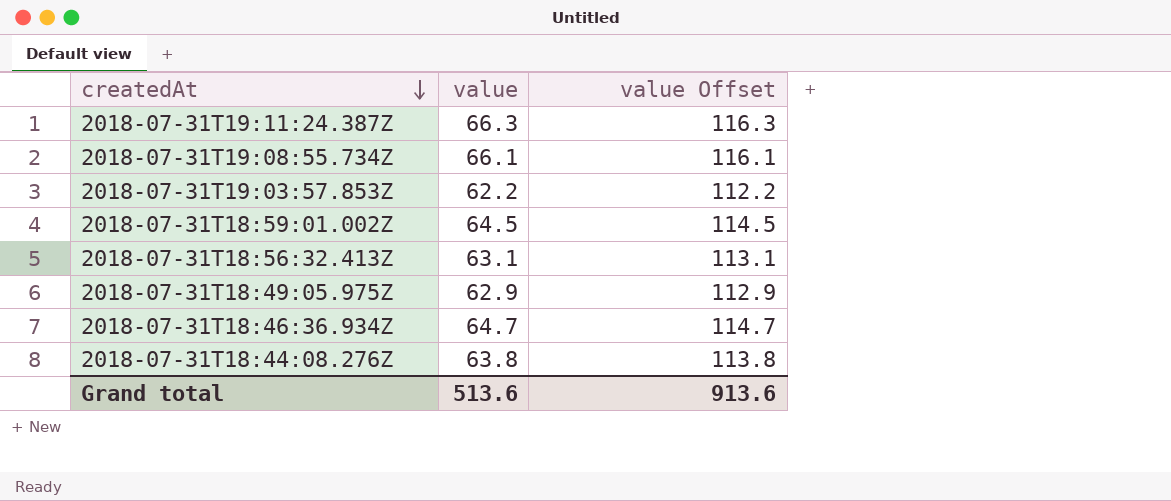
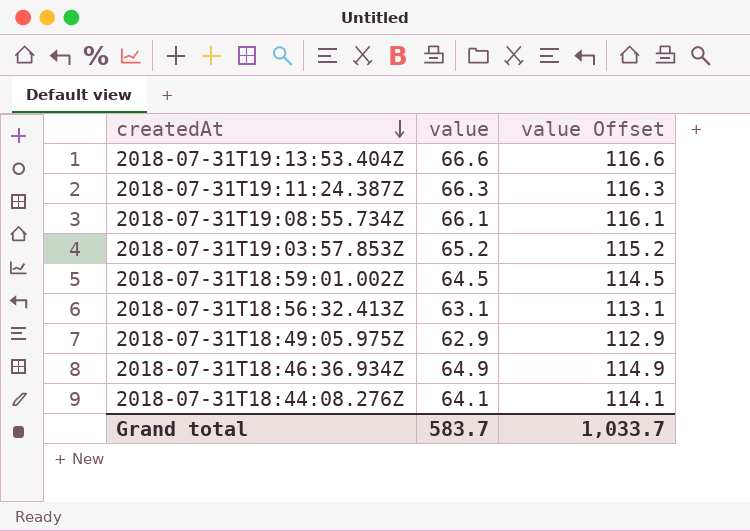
row 2018-07-31T19:13:53.404Z: none -> 66.6 | 116.6
2018-07-31T19:03:57.853Z | value: 62.2 -> 65.2
2018-07-31T19:03:57.853Z | value Offset: 112.2 -> 115.2
2018-07-31T18:46:36.934Z | value: 64.7 -> 64.9
2018-07-31T18:46:36.934Z | value Offset: 114.7 -> 114.9
2018-07-31T18:44:08.276Z | value: 63.8 -> 64.1
2018-07-31T18:44:08.276Z | value Offset: 113.8 -> 114.1
Grand total | value: 513.6 -> 583.7
Grand total | value Offset: 913.6 -> 1,033.7

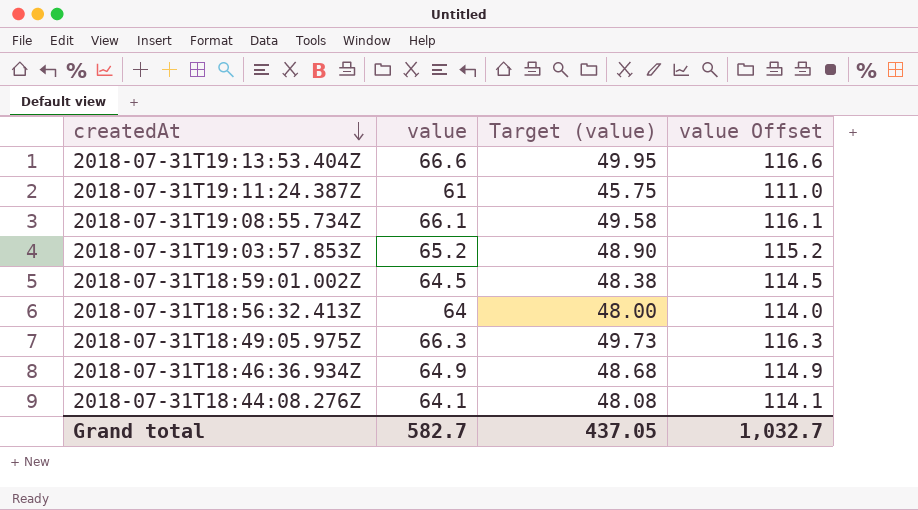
column Target (value) | formula: none -> [value] * 0.75
2018-07-31T19:11:24.387Z | value: 66.3 -> 61
2018-07-31T19:11:24.387Z | value Offset: 116.3 -> 111.0
2018-07-31T18:56:32.413Z | value: 63.1 -> 64
2018-07-31T18:56:32.413Z | value Offset: 113.1 -> 114.0
2018-07-31T18:49:05.975Z | value: 62.9 -> 66.3
2018-07-31T18:49:05.975Z | value Offset: 112.9 -> 116.3
Grand total | value: 583.7 -> 582.7
Grand total | value Offset: 1,033.7 -> 1,032.7

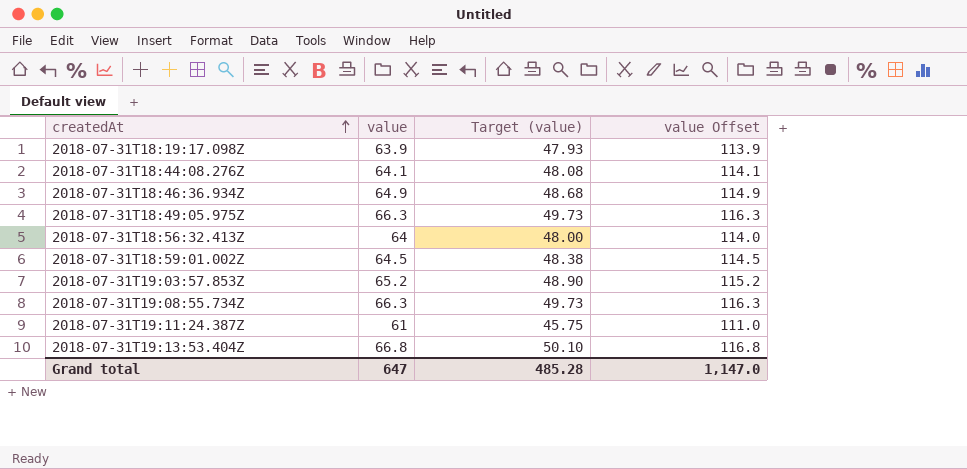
row order: createdAt descending -> createdAt ascending
row 2018-07-31T18:19:17.098Z: none -> 63.9 | 47.93 | 113.9
2018-07-31T19:08:55.734Z | value: 66.1 -> 66.3
2018-07-31T19:08:55.734Z | Target (value): 49.58 -> 49.73
2018-07-31T19:08:55.734Z | value Offset: 116.1 -> 116.3
2018-07-31T19:13:53.404Z | value: 66.6 -> 66.8
2018-07-31T19:13:53.404Z | Target (value): 49.95 -> 50.10
2018-07-31T19:13:53.404Z | value Offset: 116.6 -> 116.8
Grand total | value: 582.7 -> 647
Grand total | Target (value): 437.05 -> 485.28
Grand total | value Offset: 1,032.7 -> 1,147.0

